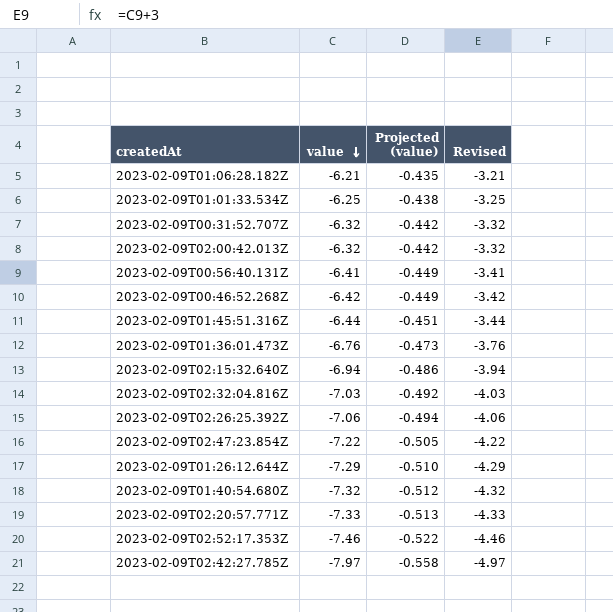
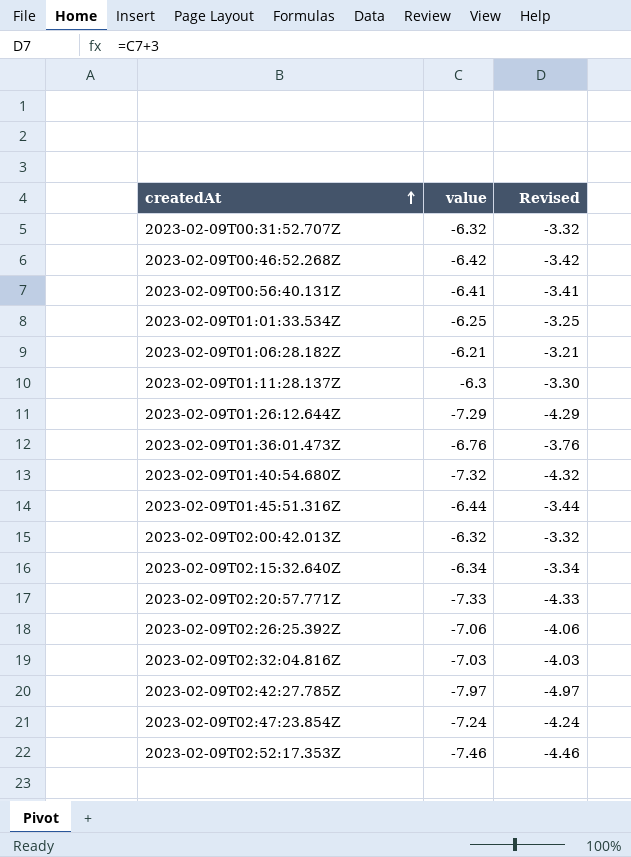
row order: value descending -> createdAt ascending
column Projected (value) | formula: [value] * 0.07 -> none
row 2023-02-09T01:11:28.137Z: none -> -6.3 | -3.30
2023-02-09T02:15:32.640Z | value: -6.94 -> -6.34
2023-02-09T02:15:32.640Z | Revised: -3.94 -> -3.34
2023-02-09T02:47:23.854Z | value: -7.22 -> -7.24
2023-02-09T02:47:23.854Z | Revised: -4.22 -> -4.24

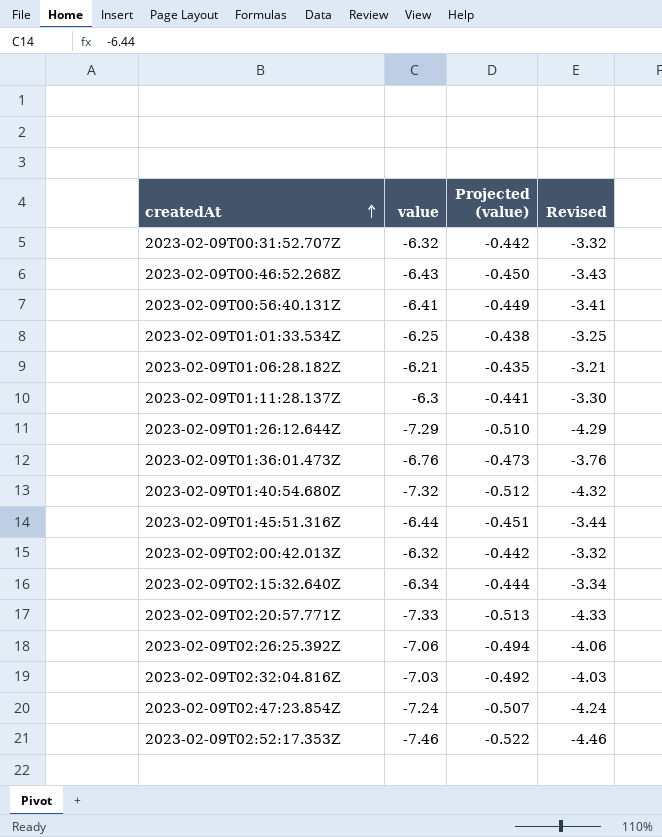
column Projected (value) | formula: none -> [value] * 0.07
row 2023-02-09T02:42:27.785Z: -7.97 | -4.97 -> none
2023-02-09T00:46:52.268Z | value: -6.42 -> -6.43
2023-02-09T00:46:52.268Z | Revised: -3.42 -> -3.43

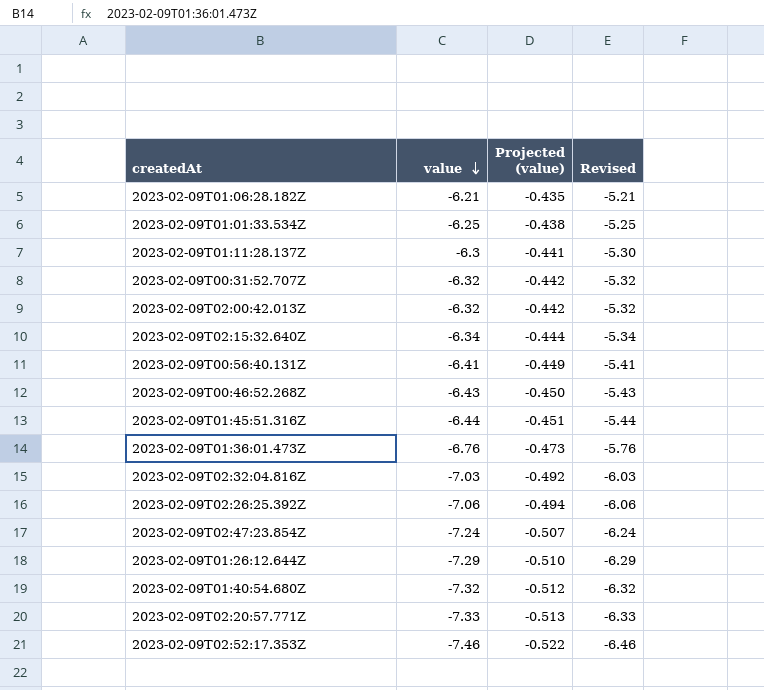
row order: createdAt ascending -> value descending
column Revised | formula: [value] + 3 -> [value] + 1

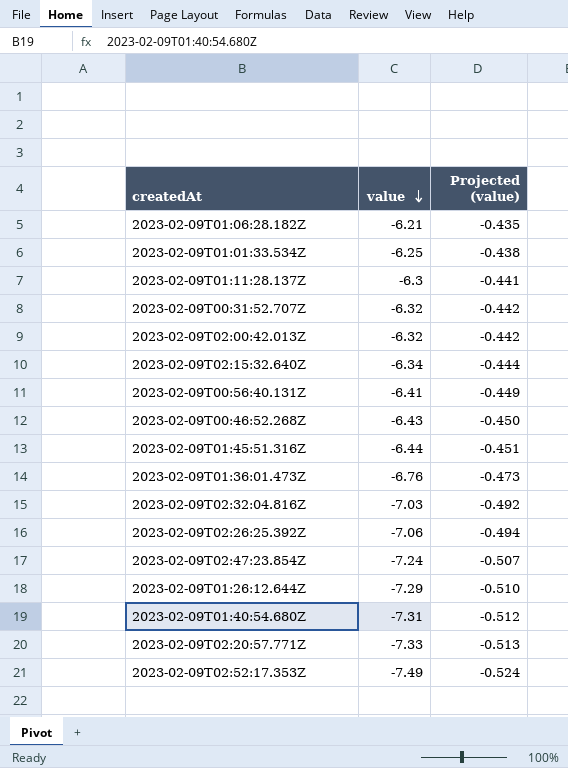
column Revised | formula: [value] + 1 -> none
2023-02-09T01:40:54.680Z | value: -7.32 -> -7.31
2023-02-09T02:52:17.353Z | value: -7.46 -> -7.49
2023-02-09T02:52:17.353Z | Projected (value): -0.522 -> -0.524

